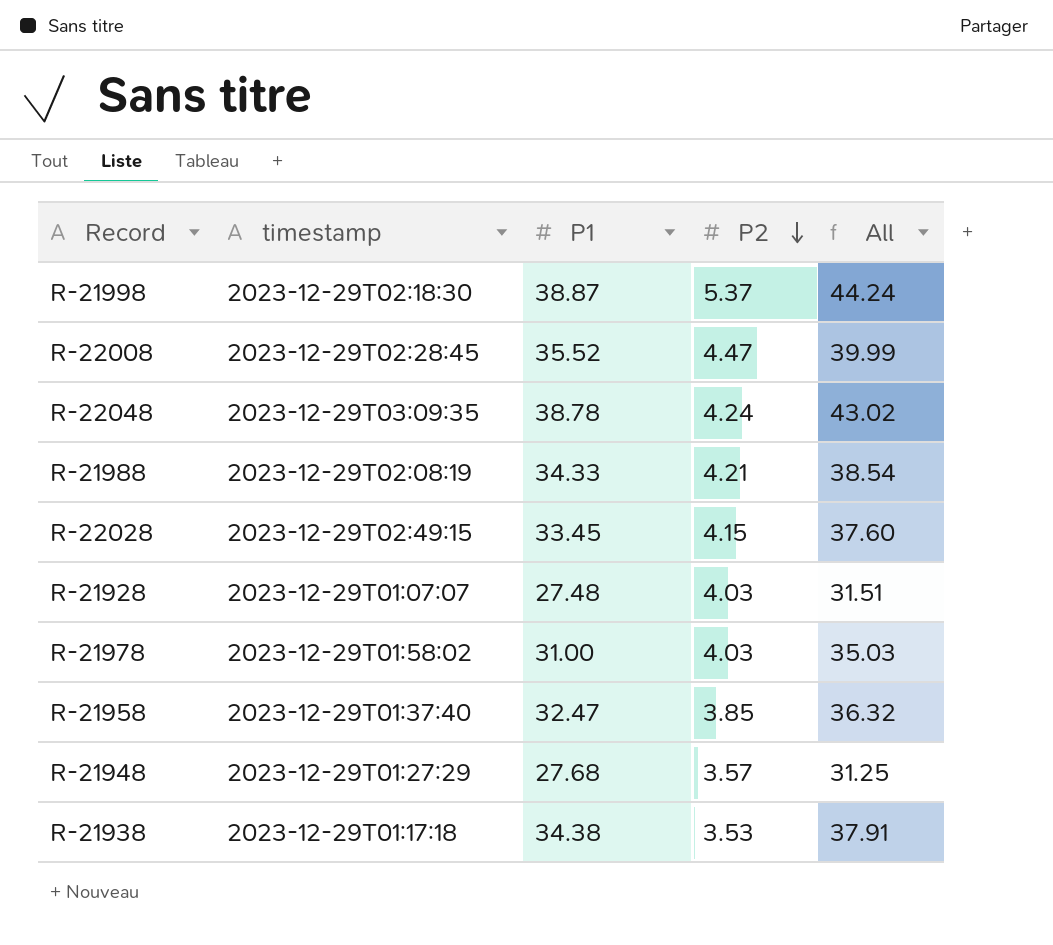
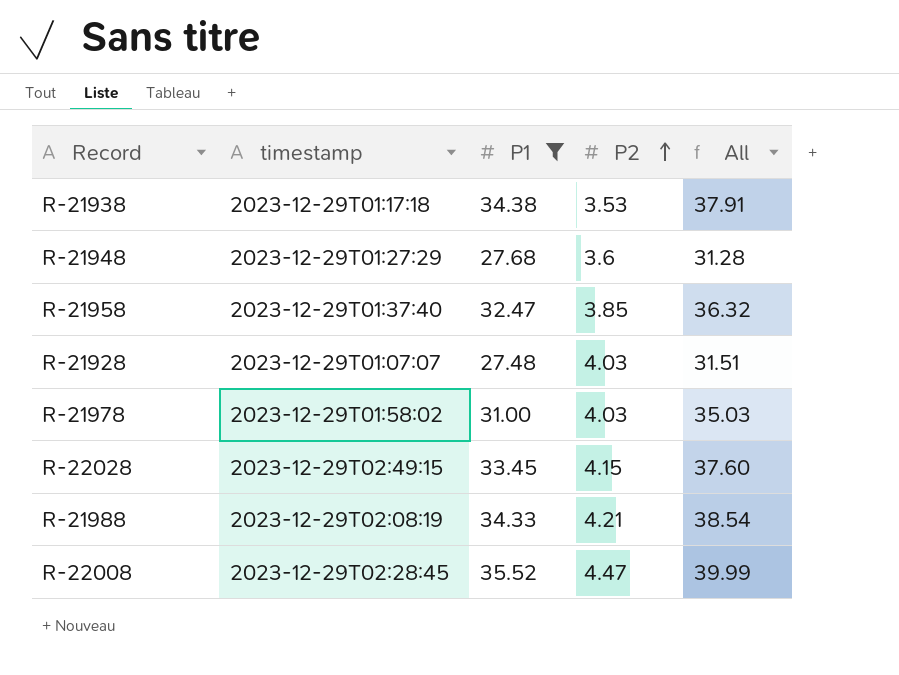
filter: none -> P1 <= 35.52
row order: P2 descending -> P2 ascending
R-21948 | P2: 3.57 -> 3.6
R-21948 | All: 31.25 -> 31.28

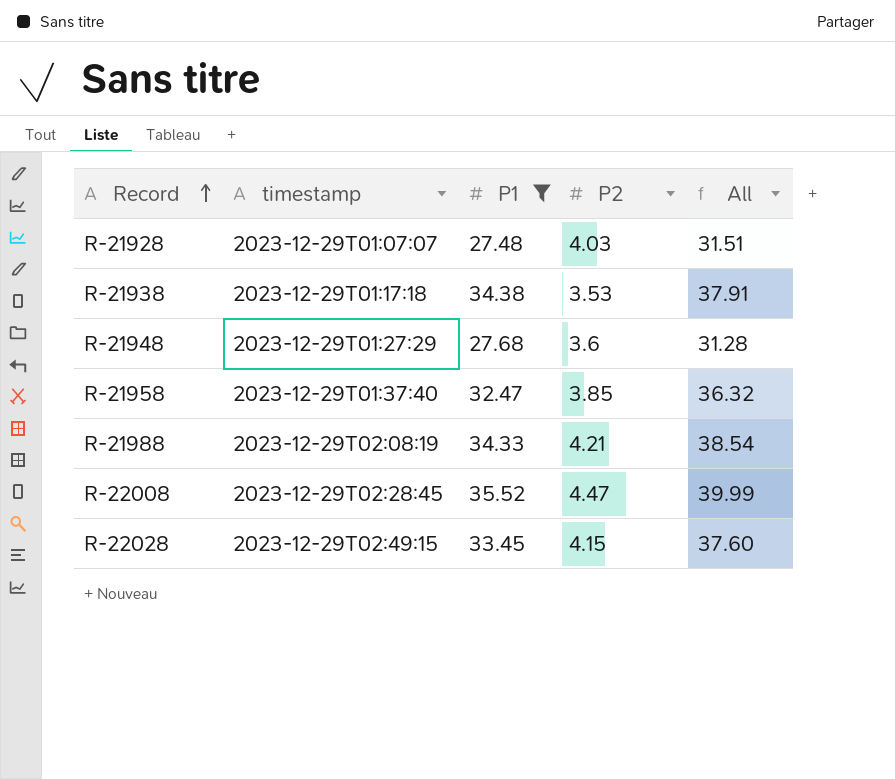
row order: P2 ascending -> Record ascending
row R-21978: 2023-12-29T01:58:02 | 31.00 | 4.03 | 35.03 -> none

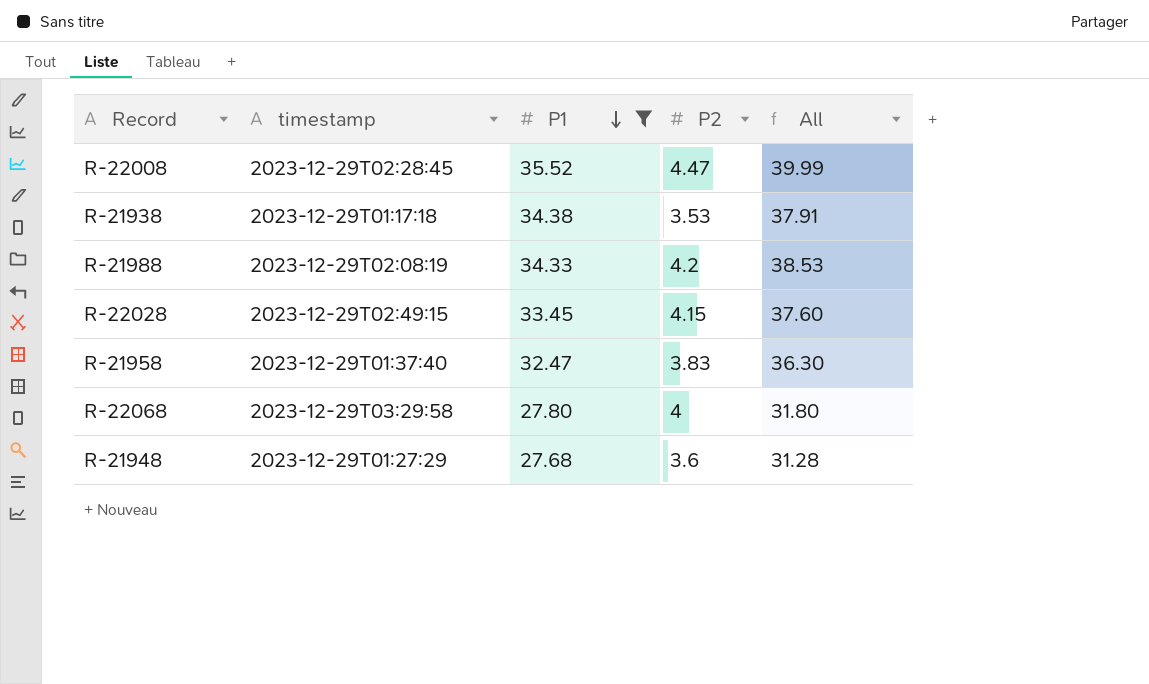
row order: Record ascending -> P1 descending
row R-21928: 2023-12-29T01:07:07 | 27.48 | 4.03 | 31.51 -> none
R-21988 | P2: 4.21 -> 4.2
R-21988 | All: 38.54 -> 38.53
R-21958 | P2: 3.85 -> 3.83
R-21958 | All: 36.32 -> 36.30
row R-22068: none -> 2023-12-29T03:29:58 | 27.80 | 4 | 31.80

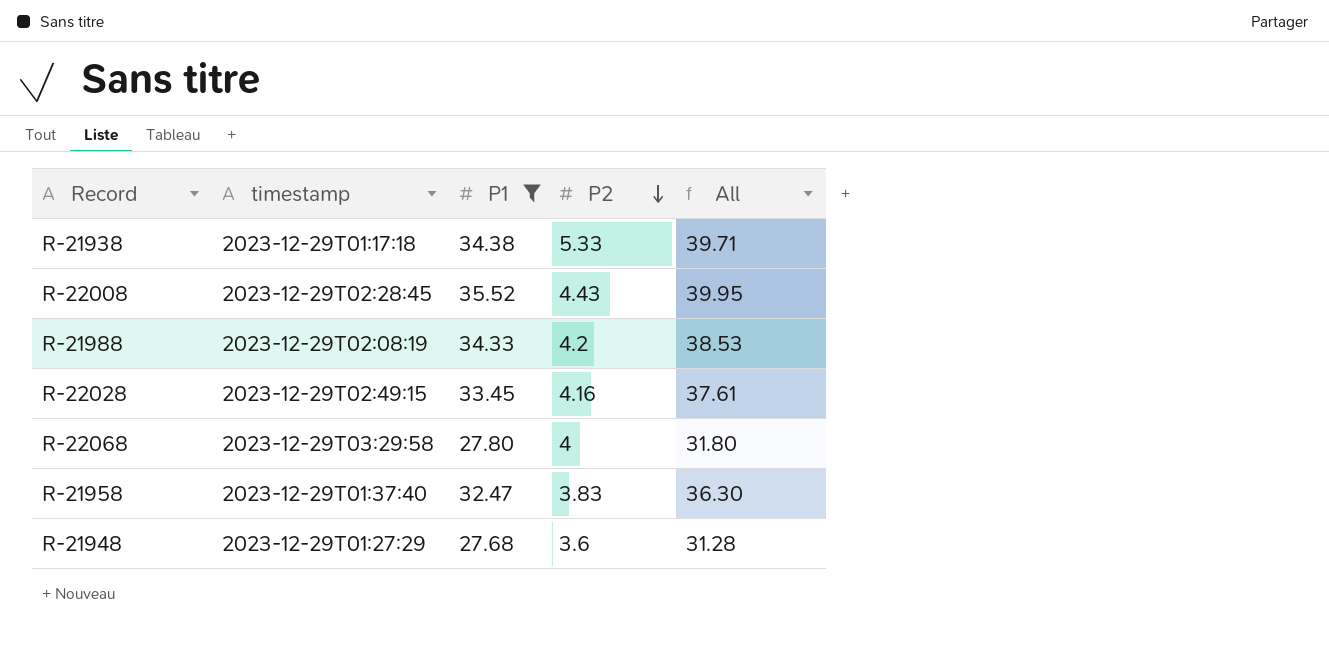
row order: P1 descending -> P2 descending
R-21938 | P2: 3.53 -> 5.33
R-21938 | All: 37.91 -> 39.71
R-22008 | P2: 4.47 -> 4.43
R-22008 | All: 39.99 -> 39.95
R-22028 | P2: 4.15 -> 4.16
R-22028 | All: 37.60 -> 37.61

